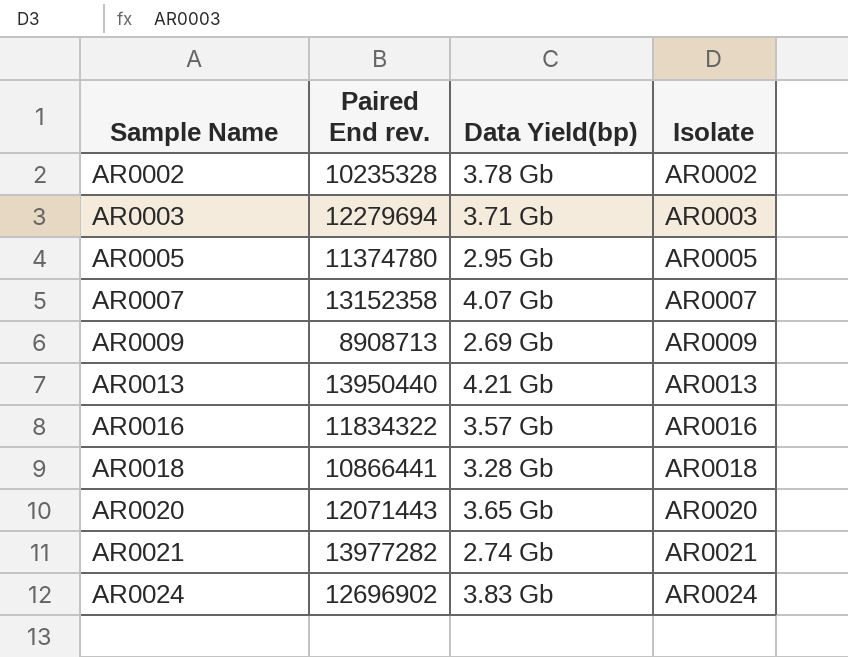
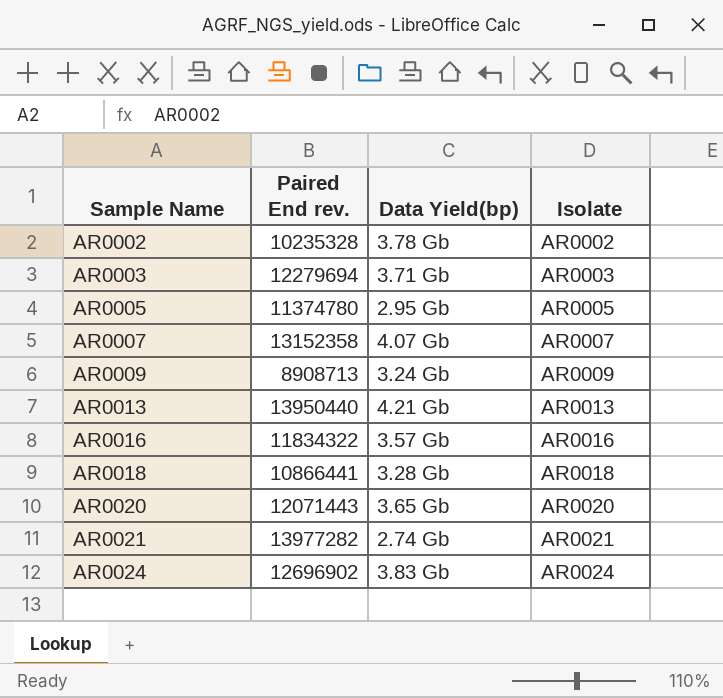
AR0009 | Data Yield(bp): 2.69 Gb -> 3.24 Gb

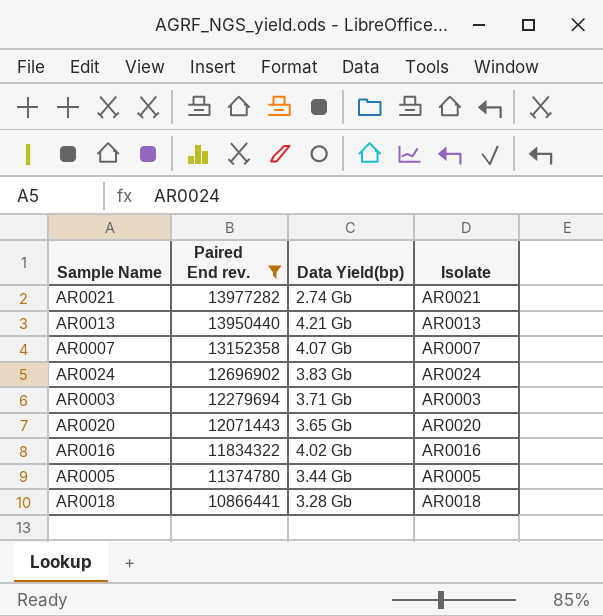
filter: none -> Paired End rev. >= 10866441
row order: Sample Name ascending -> Paired End rev. descending
AR0016 | Data Yield(bp): 3.57 Gb -> 4.02 Gb
AR0005 | Data Yield(bp): 2.95 Gb -> 3.44 Gb

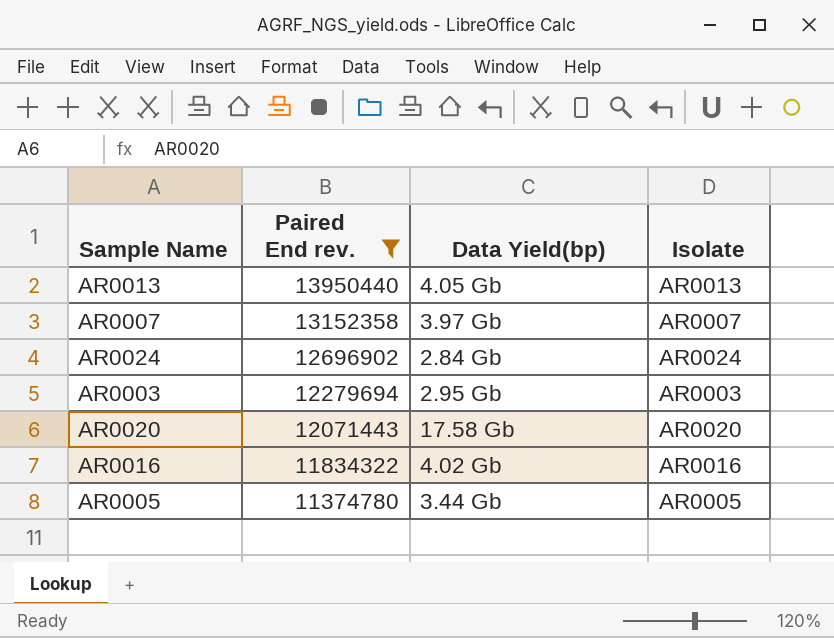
row AR0021: 13977282 | 2.74 Gb | AR0021 -> none
row AR0018: 10866441 | 3.28 Gb | AR0018 -> none
AR0013 | Data Yield(bp): 4.21 Gb -> 4.05 Gb
AR0007 | Data Yield(bp): 4.07 Gb -> 3.97 Gb
AR0024 | Data Yield(bp): 3.83 Gb -> 2.84 Gb
AR0003 | Data Yield(bp): 3.71 Gb -> 2.95 Gb
AR0020 | Data Yield(bp): 3.65 Gb -> 17.58 Gb

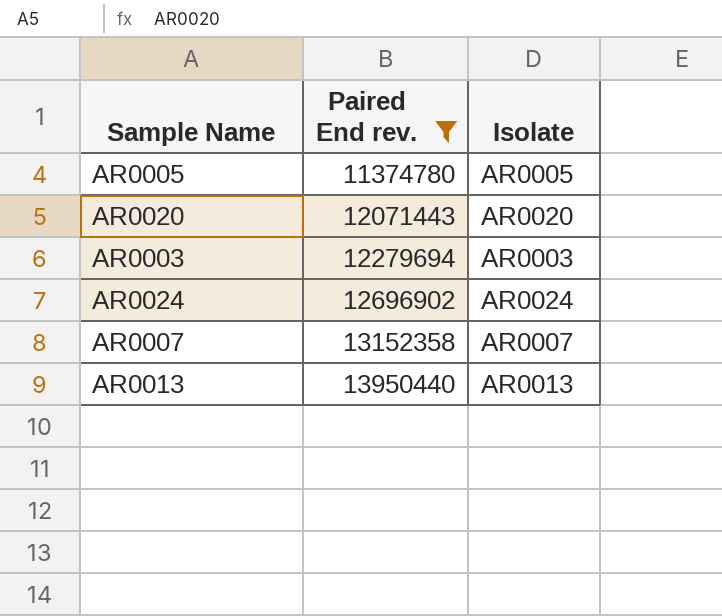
row order: Paired End rev. descending -> Paired End rev. ascending
column Data Yield(bp) | position: 3 -> none
row AR0016: 11834322 | 4.02 Gb | AR0016 -> none

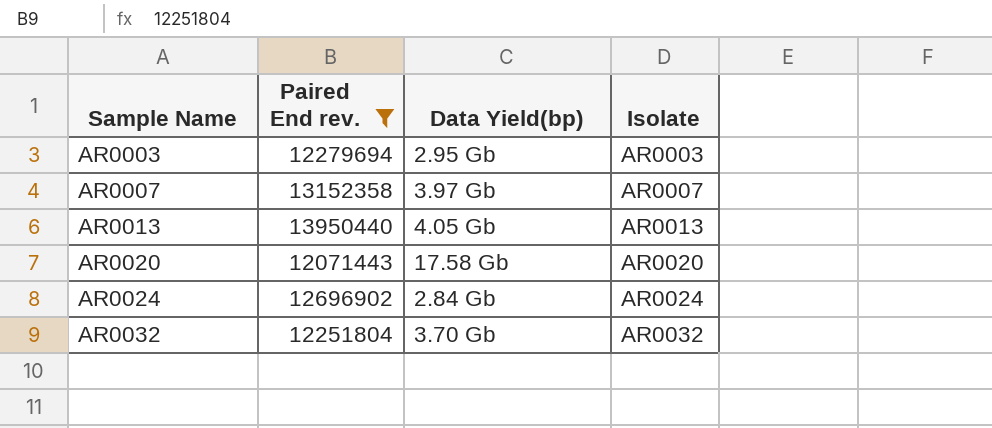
row order: Paired End rev. ascending -> Sample Name ascending
column Data Yield(bp) | position: none -> 3
row AR0005: 11374780 | AR0005 -> none
row AR0032: none -> 12251804 | 3.70 Gb | AR0032

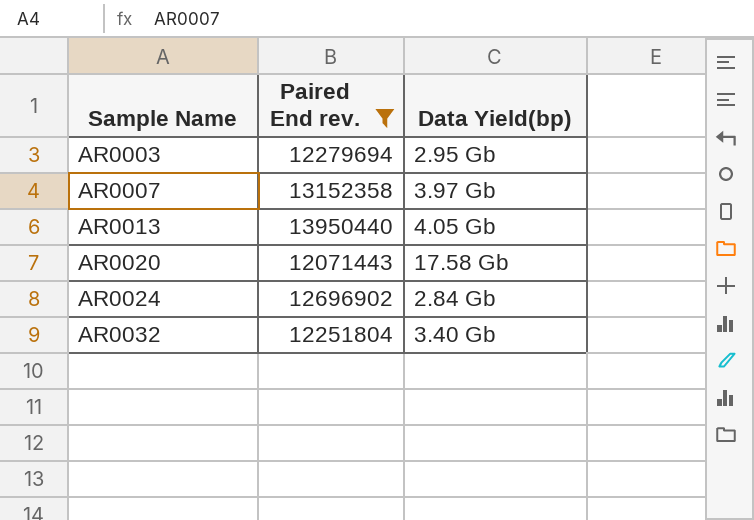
column Isolate | position: 4 -> none
AR0032 | Data Yield(bp): 3.70 Gb -> 3.40 Gb

